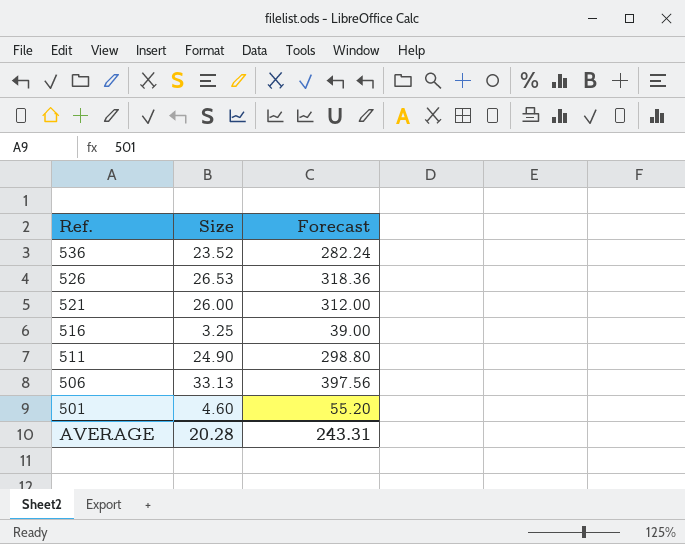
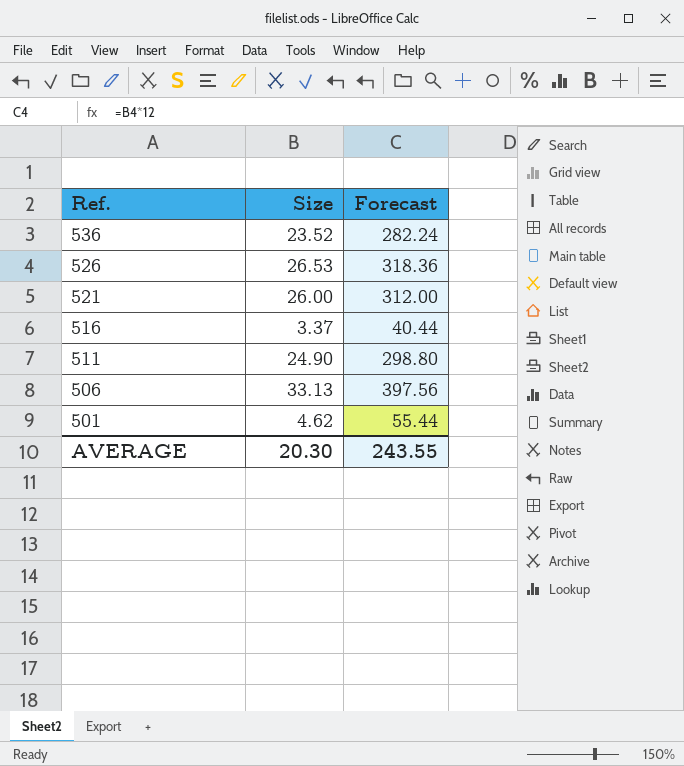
516 | Size: 3.25 -> 3.37
516 | Forecast: 39.00 -> 40.44
501 | Size: 4.60 -> 4.62
501 | Forecast: 55.20 -> 55.44
AVERAGE | Size: 20.28 -> 20.30
AVERAGE | Forecast: 243.31 -> 243.55

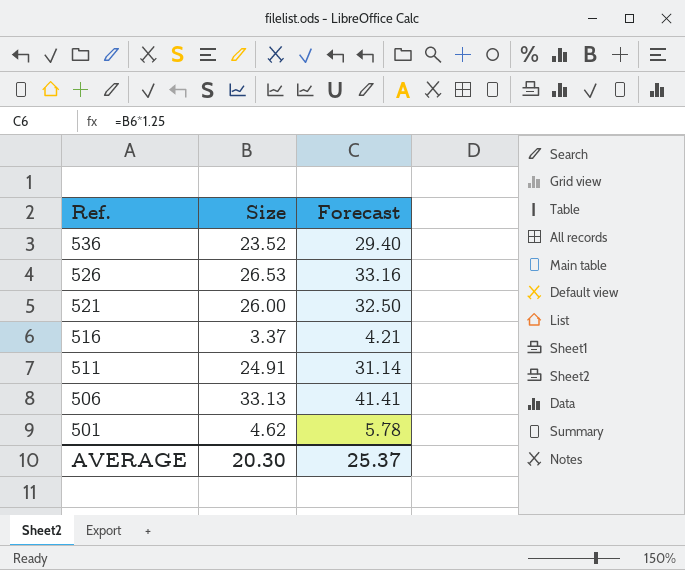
column Forecast | formula: [Size] * 12 -> [Size] * 1.25
511 | Size: 24.90 -> 24.91
AVERAGE | Forecast: 243.55 -> 25.37

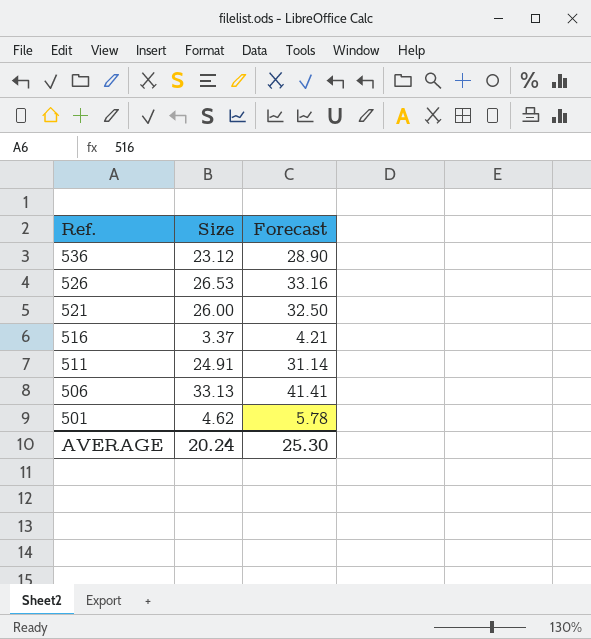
536 | Size: 23.52 -> 23.12
536 | Forecast: 29.40 -> 28.90
AVERAGE | Size: 20.30 -> 20.24
AVERAGE | Forecast: 25.37 -> 25.30

